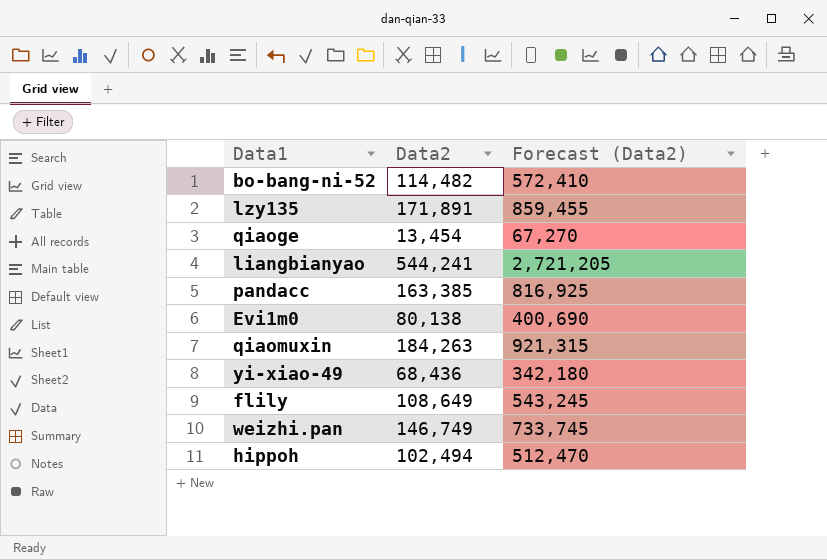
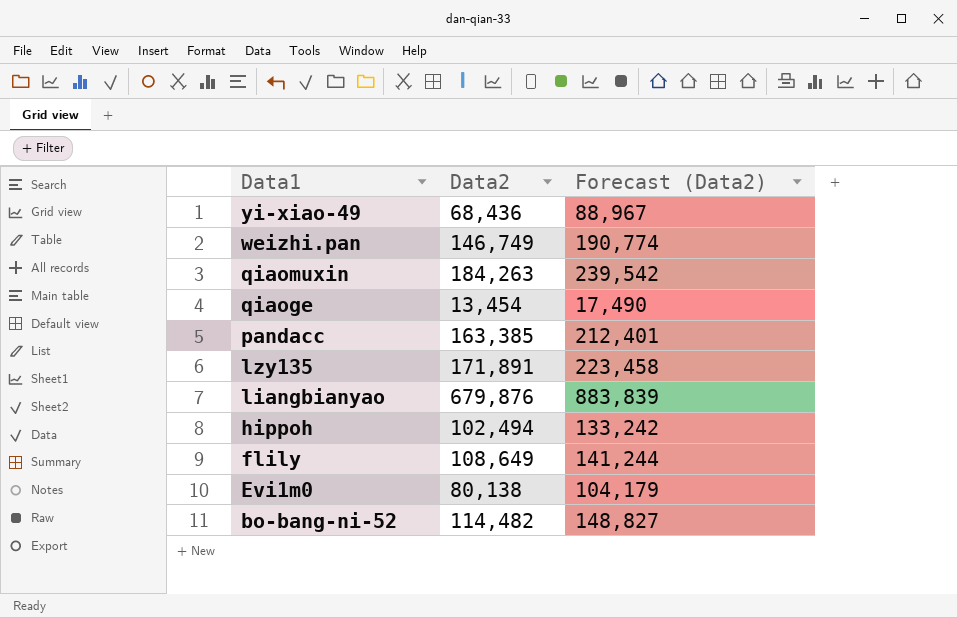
row order: none -> Data1 descending
column Forecast (Data2) | formula: [Data2] * 5 -> [Data2] * 1.3
liangbianyao | Data2: 544,241 -> 679,876

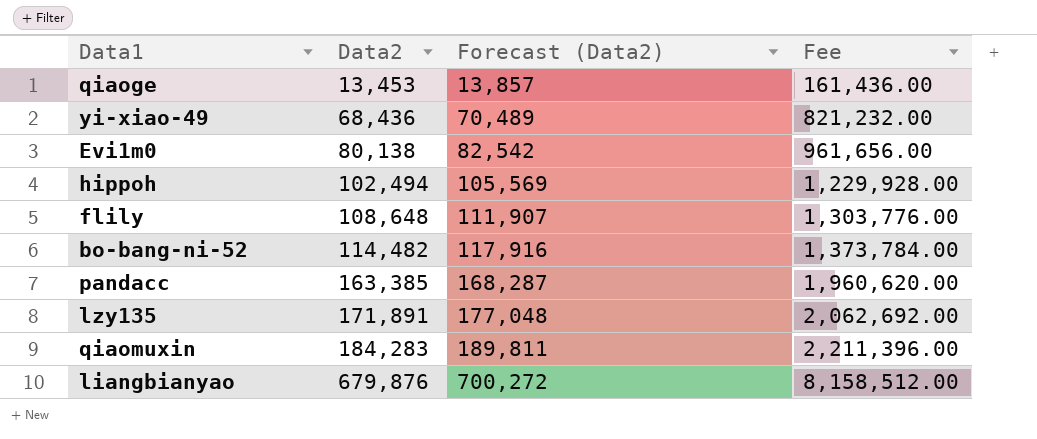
row order: Data1 descending -> Data2 ascending
column Forecast (Data2) | formula: [Data2] * 1.3 -> [Data2] * 1.03
column Fee | formula: none -> [Data2] * 12
row weizhi.pan: 146,749 | 190,774 -> none
qiaoge | Data2: 13,454 -> 13,453
flily | Data2: 108,649 -> 108,648
qiaomuxin | Data2: 184,263 -> 184,283

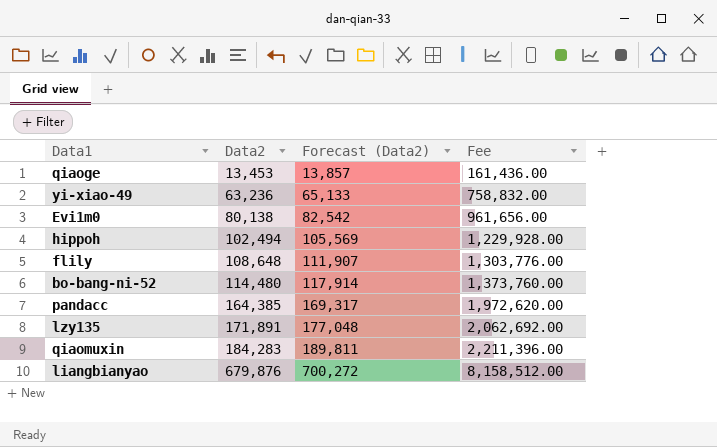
yi-xiao-49 | Data2: 68,436 -> 63,236
yi-xiao-49 | Forecast (Data2): 70,489 -> 65,133
yi-xiao-49 | Fee: 821,232.00 -> 758,832.00
bo-bang-ni-52 | Data2: 114,482 -> 114,480
bo-bang-ni-52 | Forecast (Data2): 117,916 -> 117,914
bo-bang-ni-52 | Fee: 1,373,784.00 -> 1,373,760.00
pandacc | Data2: 163,385 -> 164,385
pandacc | Forecast (Data2): 168,287 -> 169,317
pandacc | Fee: 1,960,620.00 -> 1,972,620.00

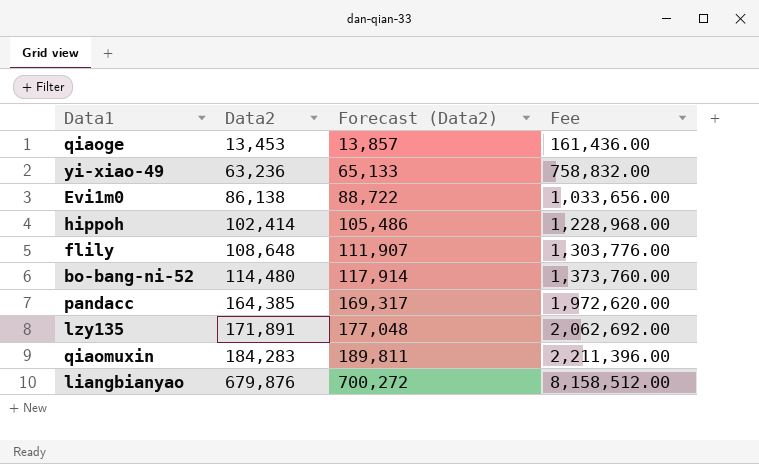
Evi1m0 | Data2: 80,138 -> 86,138
Evi1m0 | Forecast (Data2): 82,542 -> 88,722
Evi1m0 | Fee: 961,656.00 -> 1,033,656.00
hippoh | Data2: 102,494 -> 102,414
hippoh | Forecast (Data2): 105,569 -> 105,486
hippoh | Fee: 1,229,928.00 -> 1,228,968.00

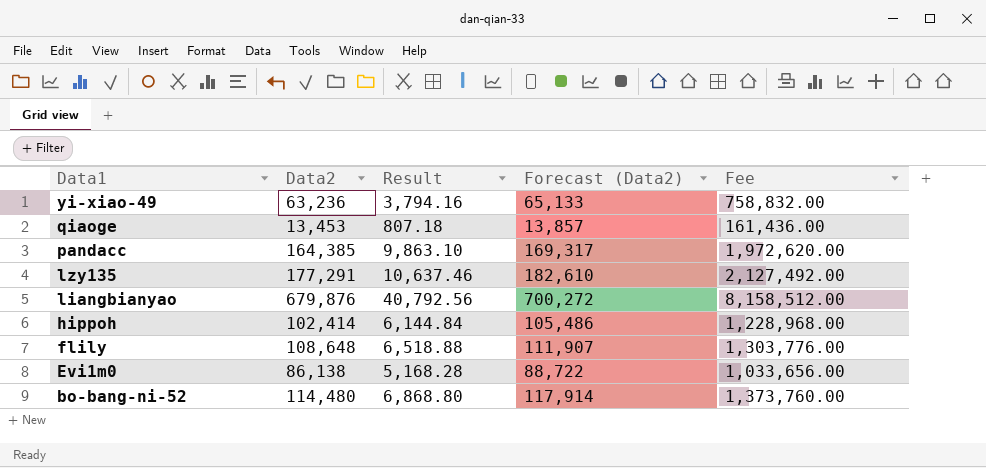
row order: Data2 ascending -> Data1 descending
column Result | formula: none -> [Data2] * 0.06
row qiaomuxin: 184,283 | 189,811 | 2,211,396.00 -> none
lzy135 | Data2: 171,891 -> 177,291
lzy135 | Forecast (Data2): 177,048 -> 182,610
lzy135 | Fee: 2,062,692.00 -> 2,127,492.00

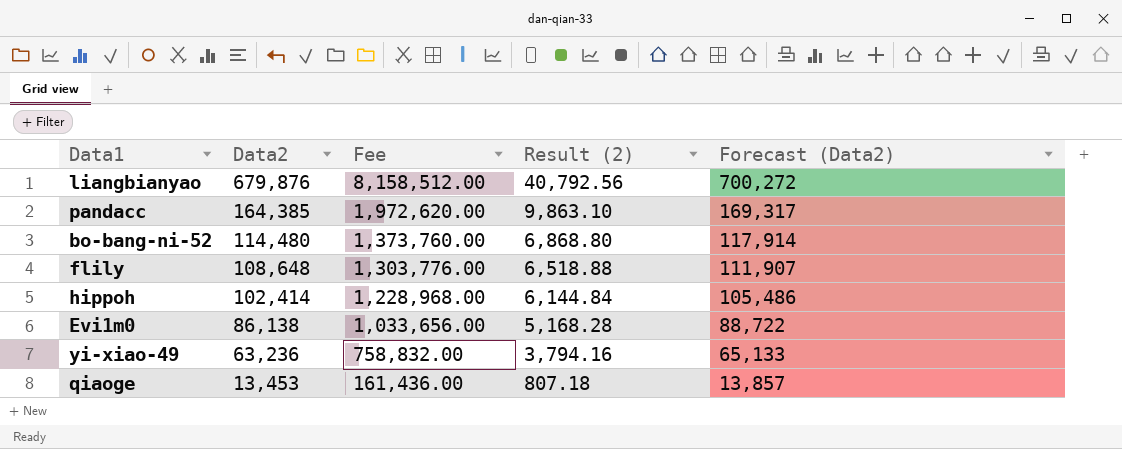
row order: Data1 descending -> Data2 descending
column Fee | position: 5 -> 3
column name: Result -> Result (2)
row lzy135: 177,291 | 10,637.46 | 182,610 | 2,127,492.00 -> none

